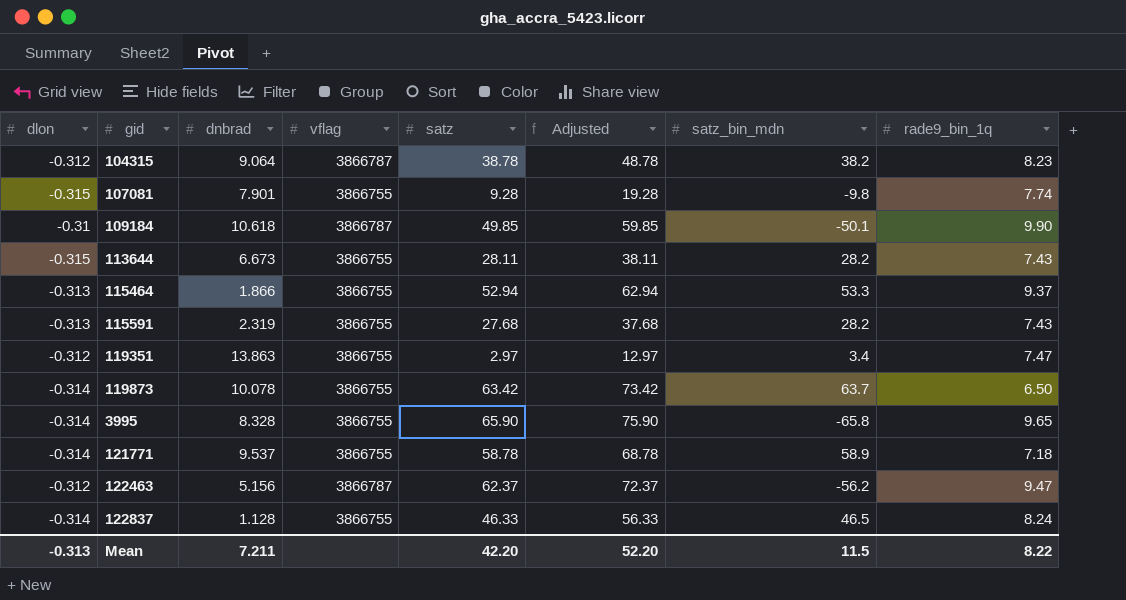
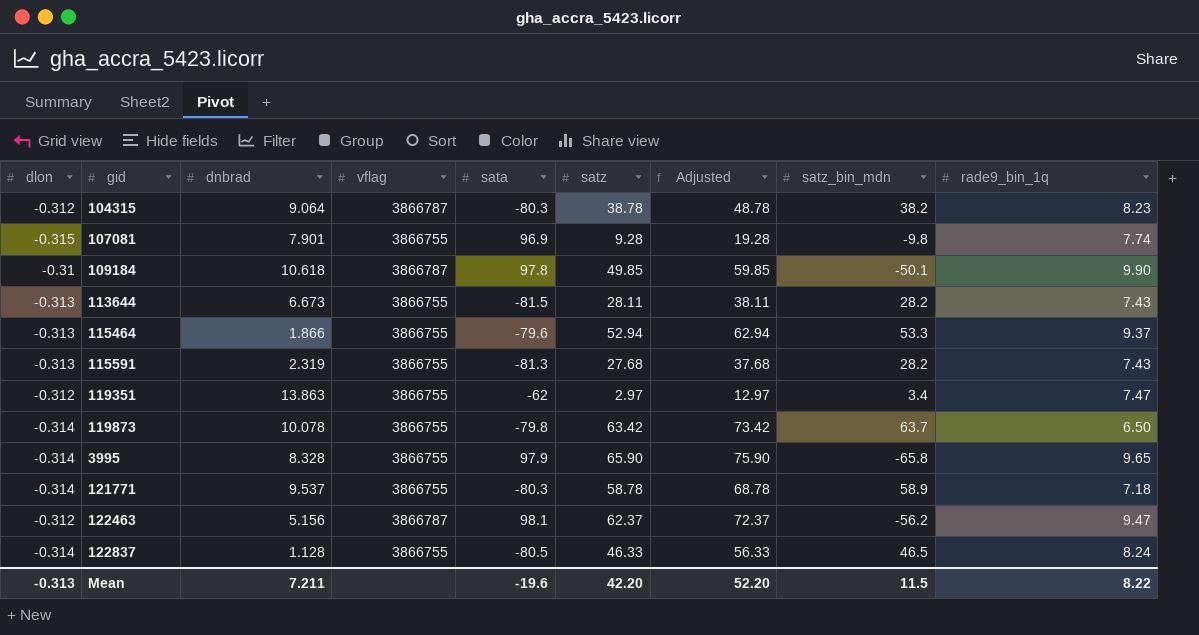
column sata | position: none -> 5
113644 | dlon: -0.315 -> -0.313

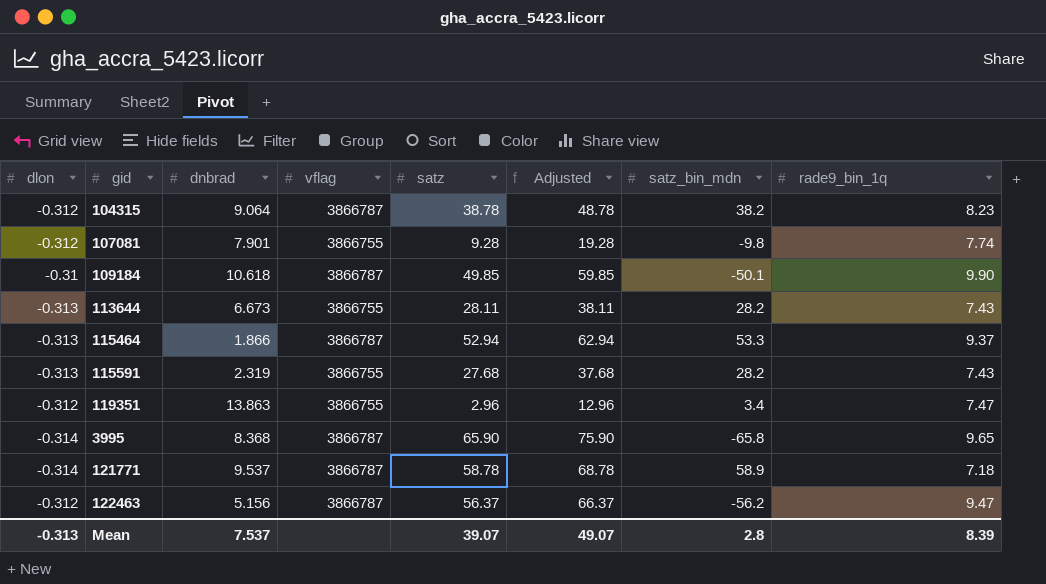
column sata | position: 5 -> none
row 119873: -0.314 | 10.078 | 3866755 | -79.8 | 63.42 | 73.42 | 63.7 | 6.50 -> none
row 122837: -0.314 | 1.128 | 3866755 | -80.5 | 46.33 | 56.33 | 46.5 | 8.24 -> none
107081 | dlon: -0.315 -> -0.312
115464 | vflag: 3866755 -> 3866787
119351 | satz: 2.97 -> 2.96
119351 | Adjusted: 12.97 -> 12.96
3995 | dnbrad: 8.328 -> 8.368
3995 | vflag: 3866755 -> 3866787
121771 | vflag: 3866755 -> 3866787
122463 | satz: 62.37 -> 56.37
122463 | Adjusted: 72.37 -> 66.37
Mean | dnbrad: 7.211 -> 7.537
Mean | satz: 42.20 -> 39.07
Mean | Adjusted: 52.20 -> 49.07
Mean | satz_bin_mdn: 11.5 -> 2.8
Mean | rade9_bin_1q: 8.22 -> 8.39

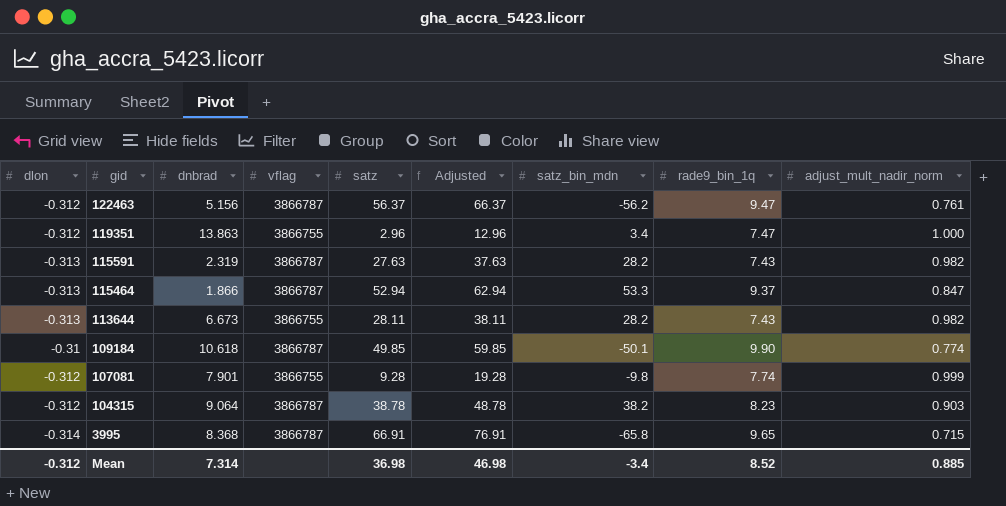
row order: none -> gid descending
column adjust_mult_nadir_norm | position: none -> 9
row 121771: -0.314 | 9.537 | 3866787 | 58.78 | 68.78 | 58.9 | 7.18 -> none
115591 | vflag: 3866755 -> 3866787
115591 | satz: 27.68 -> 27.63
115591 | Adjusted: 37.68 -> 37.63
3995 | satz: 65.90 -> 66.91
3995 | Adjusted: 75.90 -> 76.91
Mean | dlon: -0.313 -> -0.312
Mean | dnbrad: 7.537 -> 7.314
Mean | satz: 39.07 -> 36.98
Mean | Adjusted: 49.07 -> 46.98
Mean | satz_bin_mdn: 2.8 -> -3.4
Mean | rade9_bin_1q: 8.39 -> 8.52

